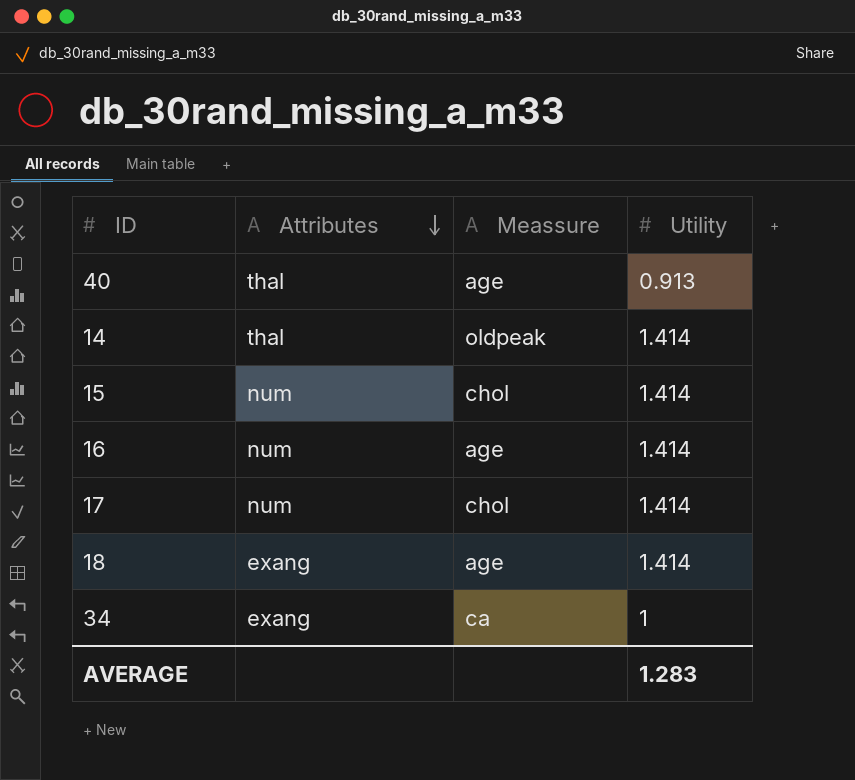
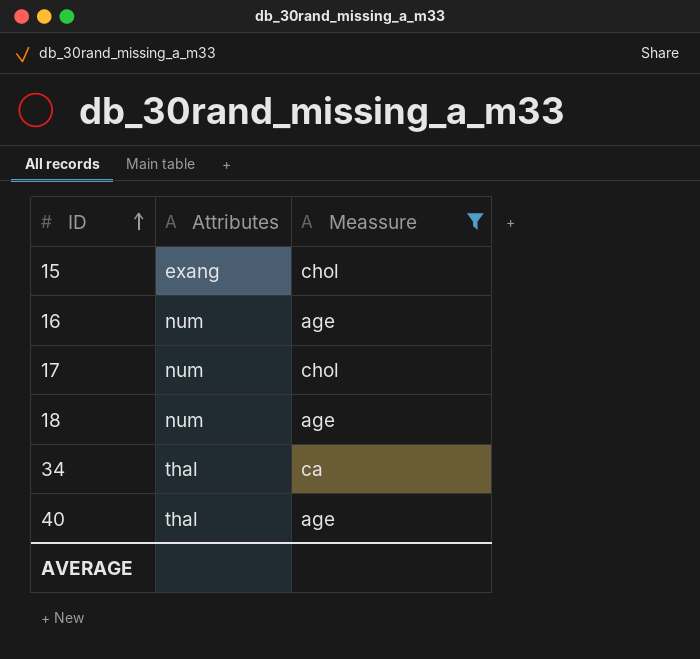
filter: none -> Meassure != oldpeak
row order: Attributes descending -> ID ascending
column Utility | position: 4 -> none
15 | Attributes: num -> exang
18 | Attributes: exang -> num
34 | Attributes: exang -> thal

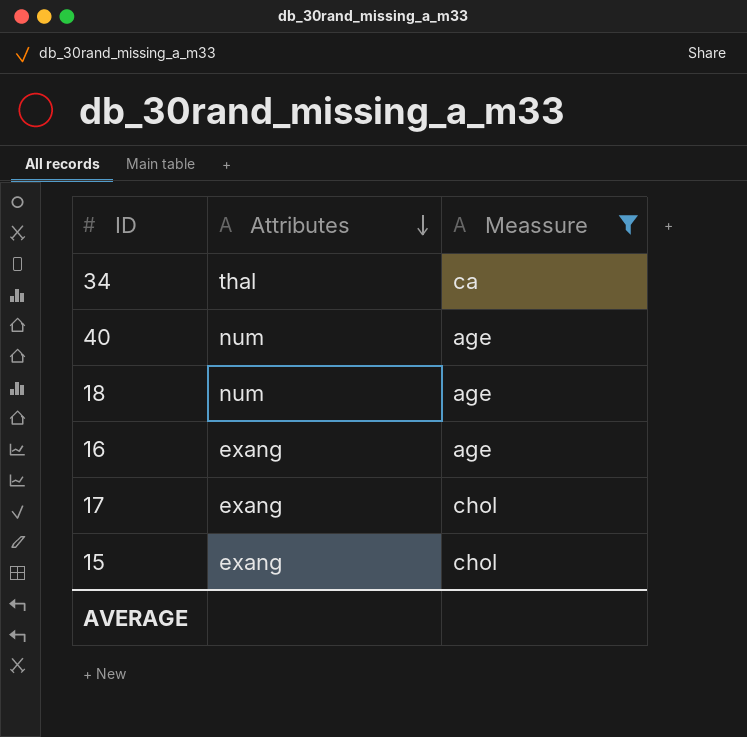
row order: ID ascending -> Attributes descending
40 | Attributes: thal -> num
16 | Attributes: num -> exang
17 | Attributes: num -> exang

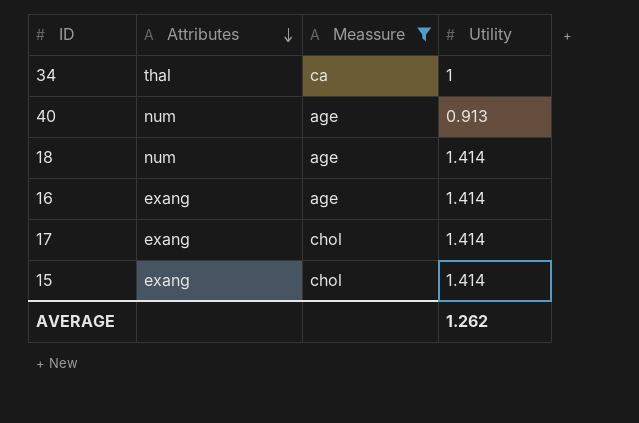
column Utility | position: none -> 4

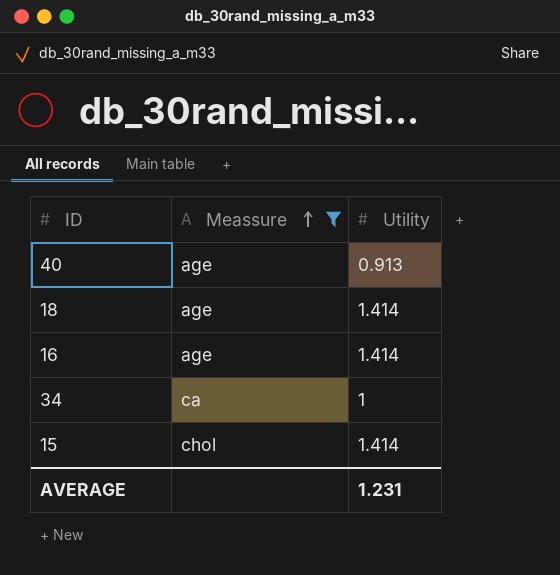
row order: Attributes descending -> Meassure ascending
column Attributes | position: 2 -> none
row 17: exang | chol | 1.414 -> none
AVERAGE | Utility: 1.262 -> 1.231

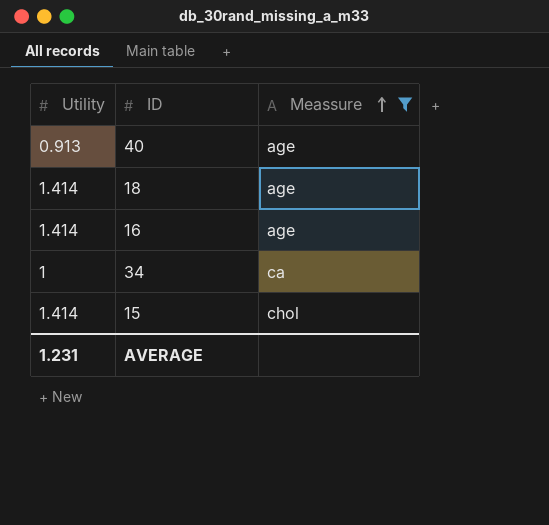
column Utility | position: 3 -> 1

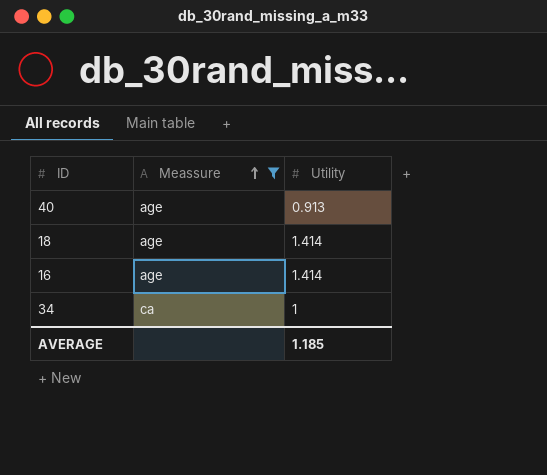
column Utility | position: 1 -> 3
row 15: 1.414 | chol -> none
AVERAGE | Utility: 1.231 -> 1.185

